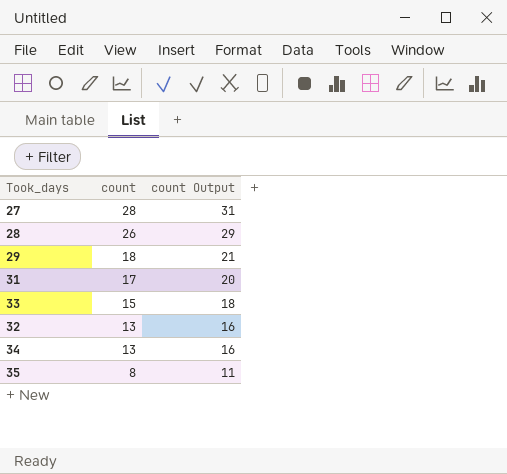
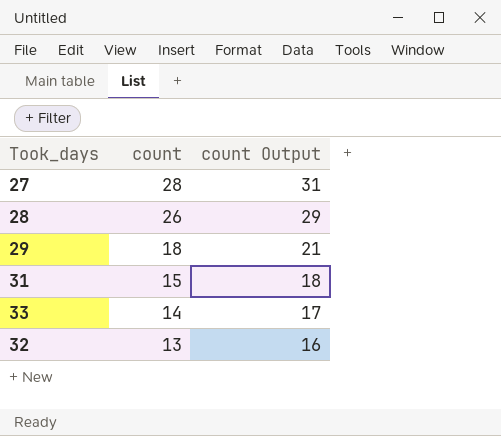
row 34: 13 | 16 -> none
row 35: 8 | 11 -> none
31 | count: 17 -> 15
31 | count Output: 20 -> 18
33 | count: 15 -> 14
33 | count Output: 18 -> 17

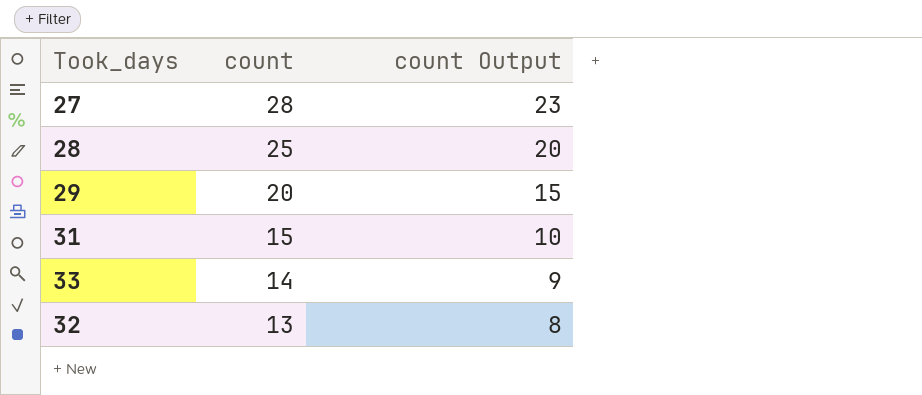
column count Output | formula: [count] + 3 -> [count] - 5
28 | count: 26 -> 25
29 | count: 18 -> 20

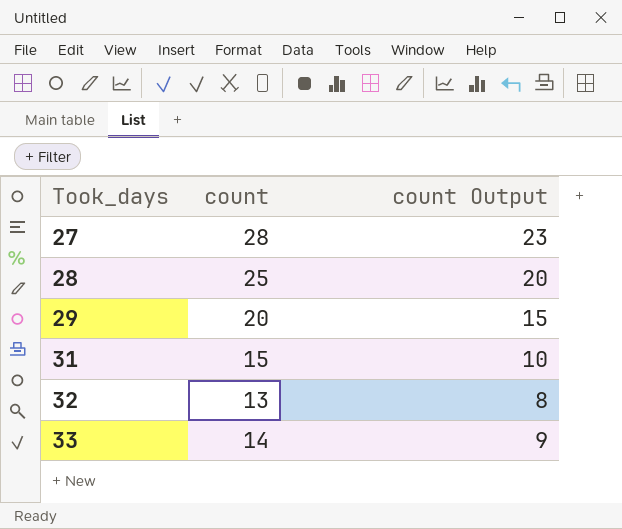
row order: count descending -> Took_days ascending

